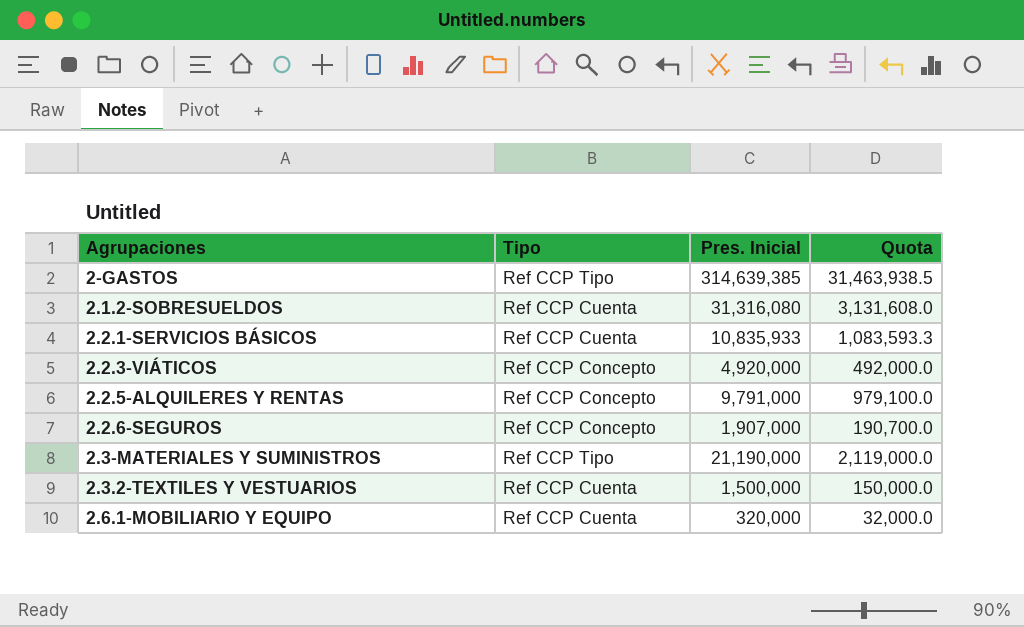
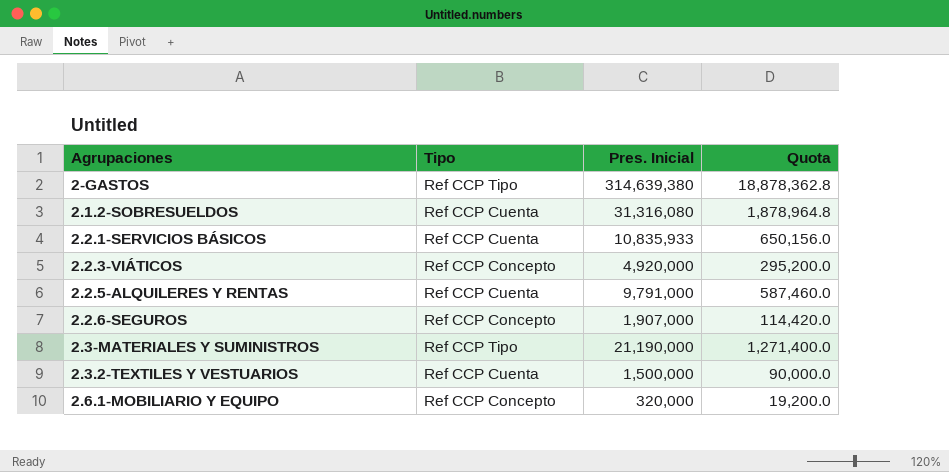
column Quota | formula: [Pres. Inicial] * 0.1 -> [Pres. Inicial] * 0.06
2-GASTOS | Pres. Inicial: 314,639,385 -> 314,639,380
2.2.5-ALQUILERES Y RENTAS | Tipo: Ref CCP Concepto -> Ref CCP Cuenta
2.6.1-MOBILIARIO Y EQUIPO | Tipo: Ref CCP Cuenta -> Ref CCP Concepto

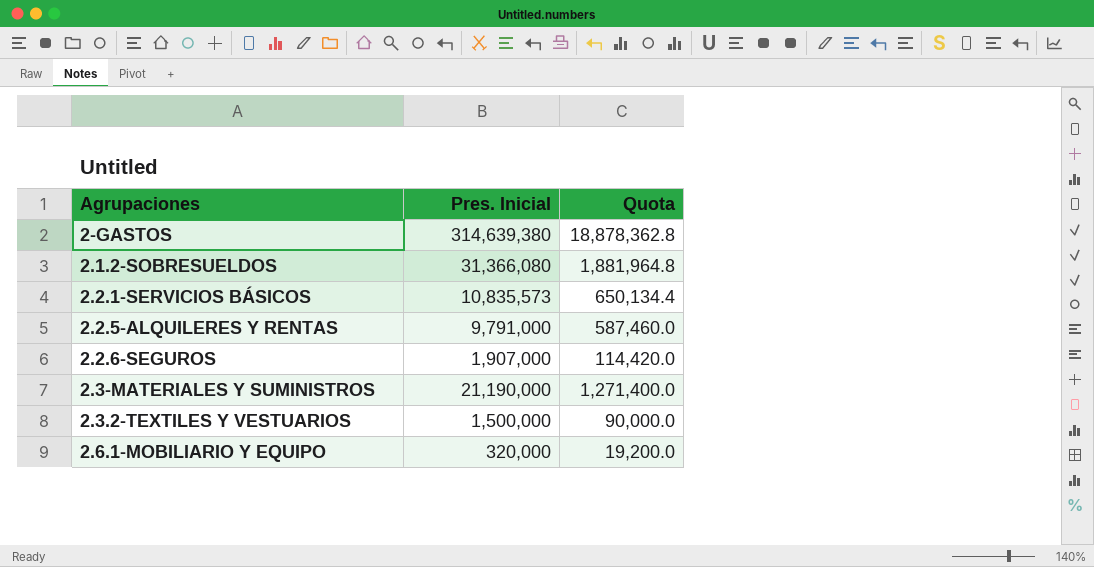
column Tipo | position: 2 -> none
row 2.2.3-VIÁTICOS: Ref CCP Concepto | 4,920,000 | 295,200.0 -> none
2.1.2-SOBRESUELDOS | Pres. Inicial: 31,316,080 -> 31,366,080
2.1.2-SOBRESUELDOS | Quota: 1,878,964.8 -> 1,881,964.8
2.2.1-SERVICIOS BÁSICOS | Pres. Inicial: 10,835,933 -> 10,835,573
2.2.1-SERVICIOS BÁSICOS | Quota: 650,156.0 -> 650,134.4

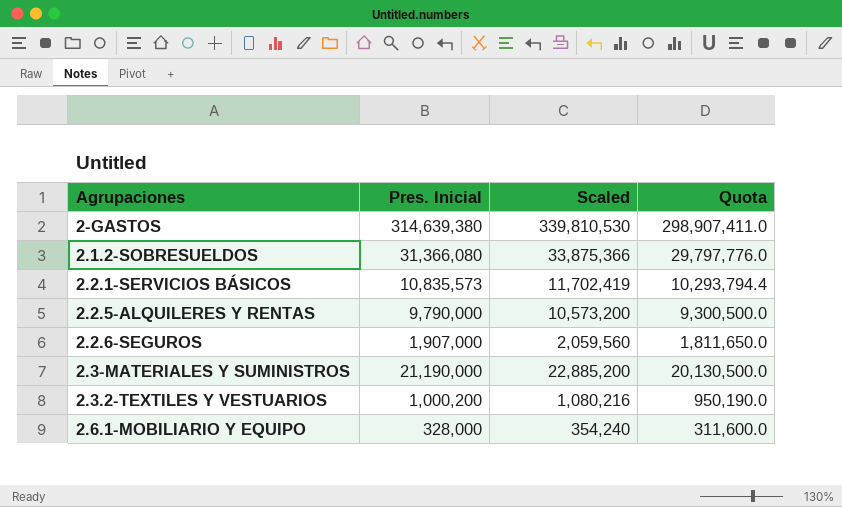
column Scaled | formula: none -> [Pres. Inicial] * 1.08
column Quota | formula: [Pres. Inicial] * 0.06 -> [Pres. Inicial] * 0.95
2.2.5-ALQUILERES Y RENTAS | Pres. Inicial: 9,791,000 -> 9,790,000
2.3.2-TEXTILES Y VESTUARIOS | Pres. Inicial: 1,500,000 -> 1,000,200
2.6.1-MOBILIARIO Y EQUIPO | Pres. Inicial: 320,000 -> 328,000

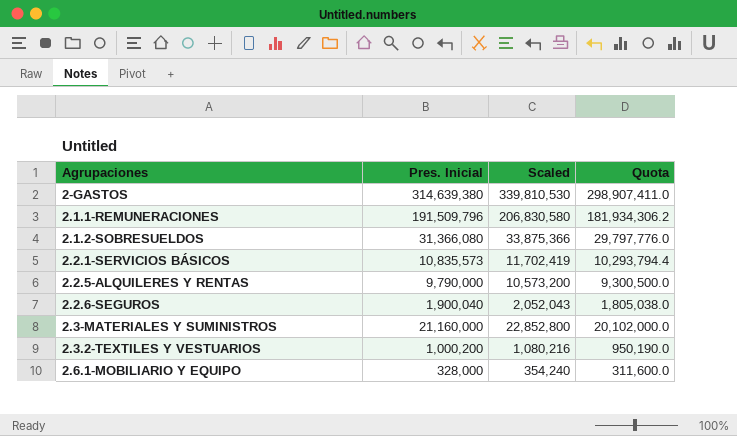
row 2.1.1-REMUNERACIONES: none -> 191,509,796 | 206,830,580 | 181,934,306.2
2.2.6-SEGUROS | Pres. Inicial: 1,907,000 -> 1,900,040
2.2.6-SEGUROS | Scaled: 2,059,560 -> 2,052,043
2.2.6-SEGUROS | Quota: 1,811,650.0 -> 1,805,038.0
2.3-MATERIALES Y SUMINISTROS | Pres. Inicial: 21,190,000 -> 21,160,000
2.3-MATERIALES Y SUMINISTROS | Scaled: 22,885,200 -> 22,852,800
2.3-MATERIALES Y SUMINISTROS | Quota: 20,130,500.0 -> 20,102,000.0

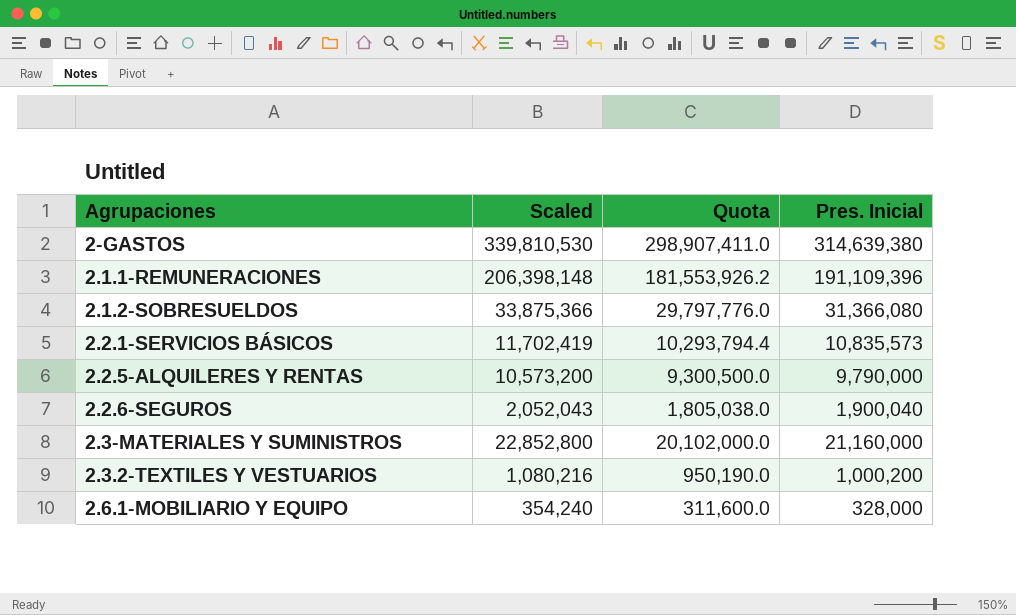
column Pres. Inicial | position: 2 -> 4
2.1.1-REMUNERACIONES | Scaled: 206,830,580 -> 206,398,148
2.1.1-REMUNERACIONES | Quota: 181,934,306.2 -> 181,553,926.2
2.1.1-REMUNERACIONES | Pres. Inicial: 191,509,796 -> 191,109,396

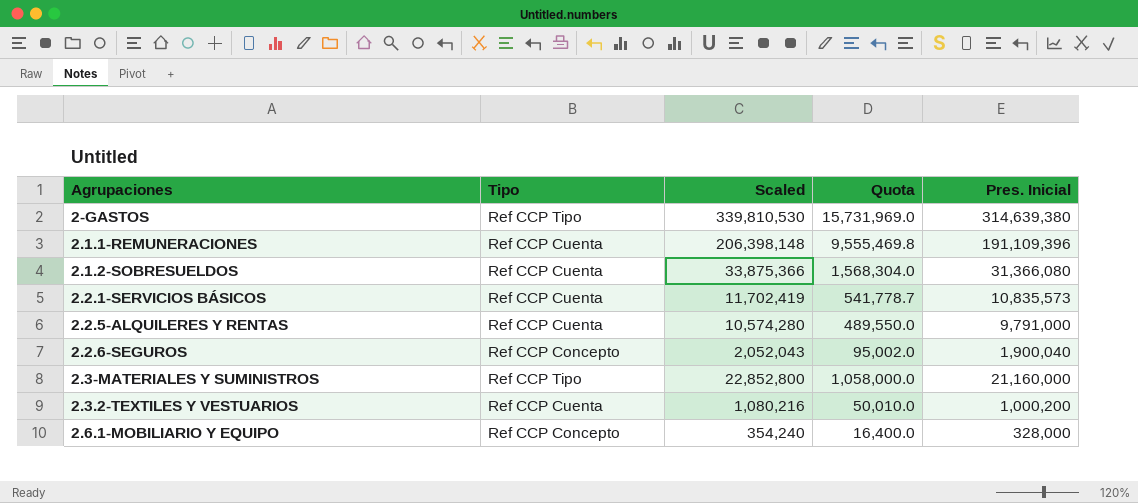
column Tipo | position: none -> 2
column Quota | formula: [Pres. Inicial] * 0.95 -> [Pres. Inicial] * 0.05
2.2.5-ALQUILERES Y RENTAS | Scaled: 10,573,200 -> 10,574,280
2.2.5-ALQUILERES Y RENTAS | Pres. Inicial: 9,790,000 -> 9,791,000

